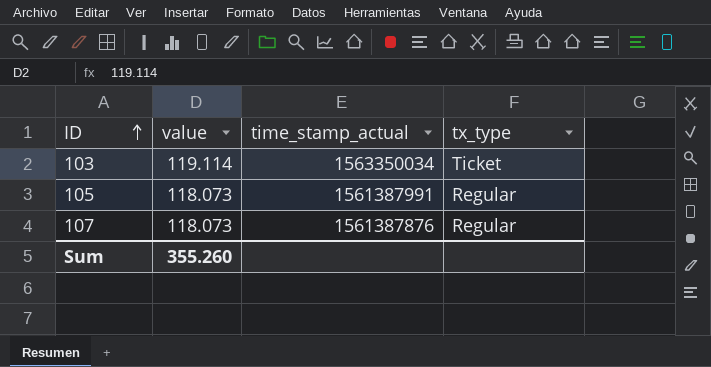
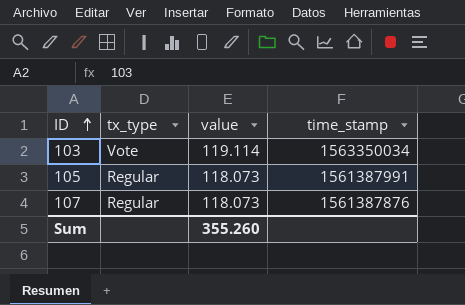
column tx_type | position: 4 -> 2
column name: time_stamp_actual -> time_stamp
103 | tx_type: Ticket -> Vote

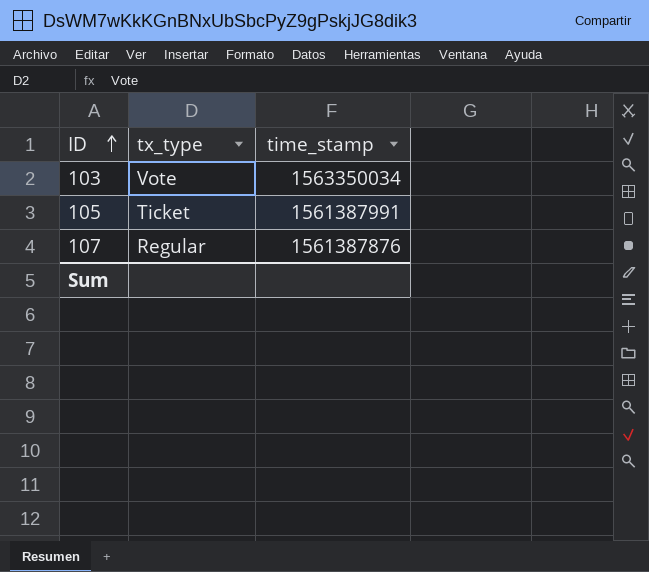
column value | position: 3 -> none
105 | tx_type: Regular -> Ticket

